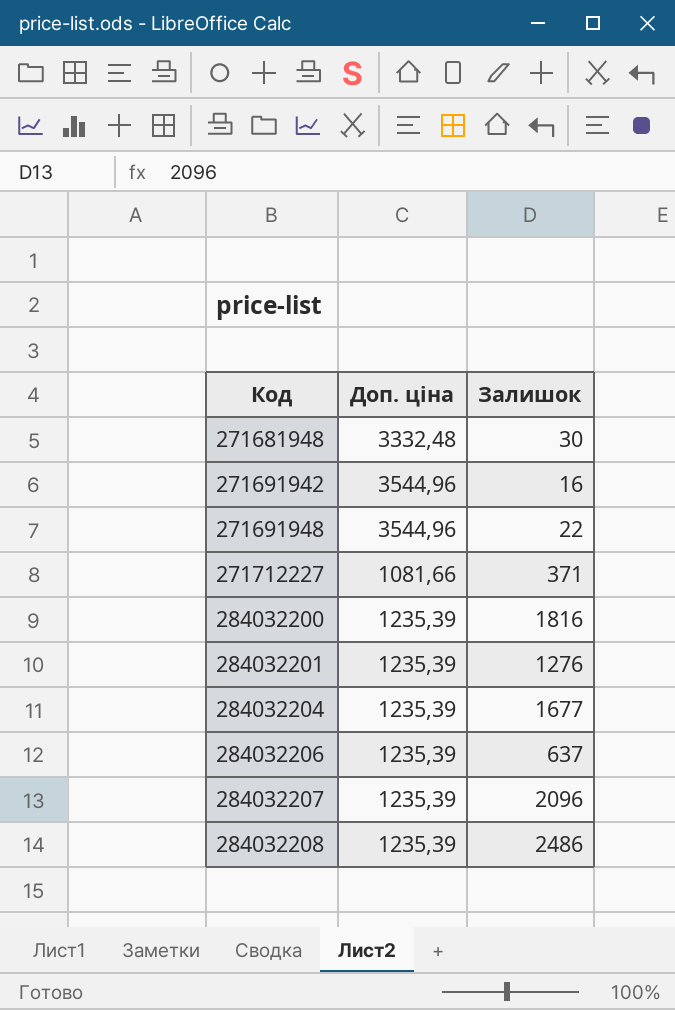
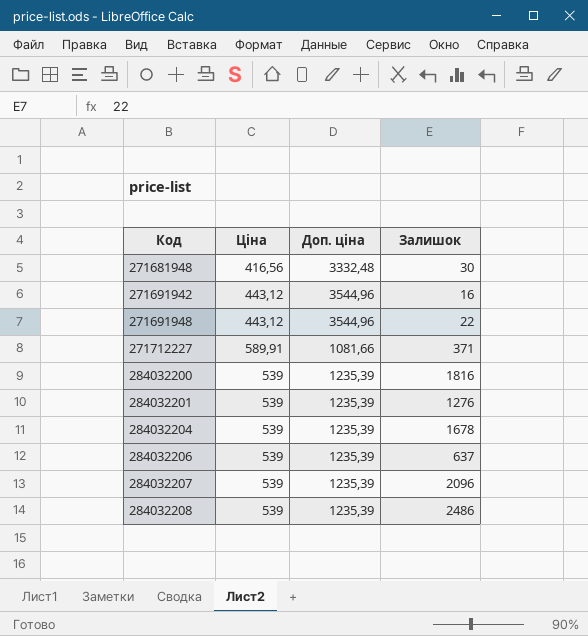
column Ціна | position: none -> 2
284032204 | Залишок: 1677 -> 1678

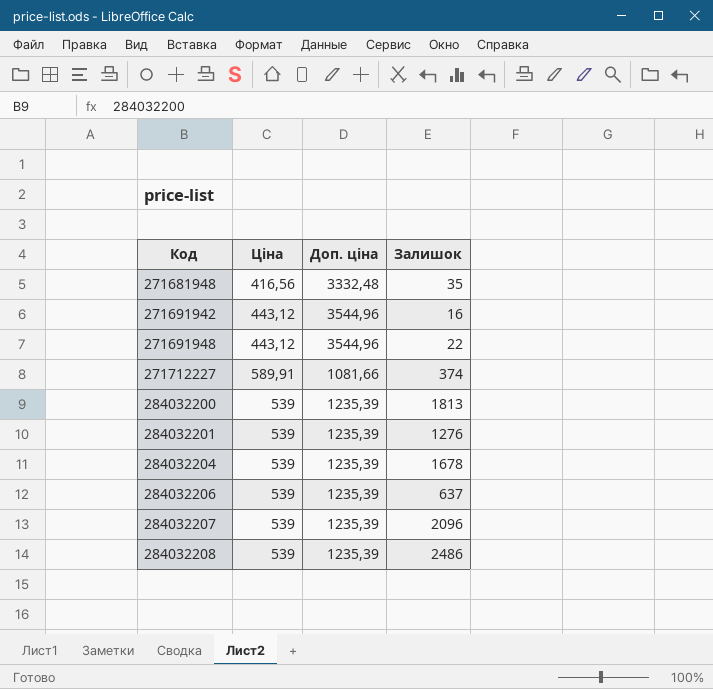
271681948 | Залишок: 30 -> 35
271712227 | Залишок: 371 -> 374
284032200 | Залишок: 1816 -> 1813

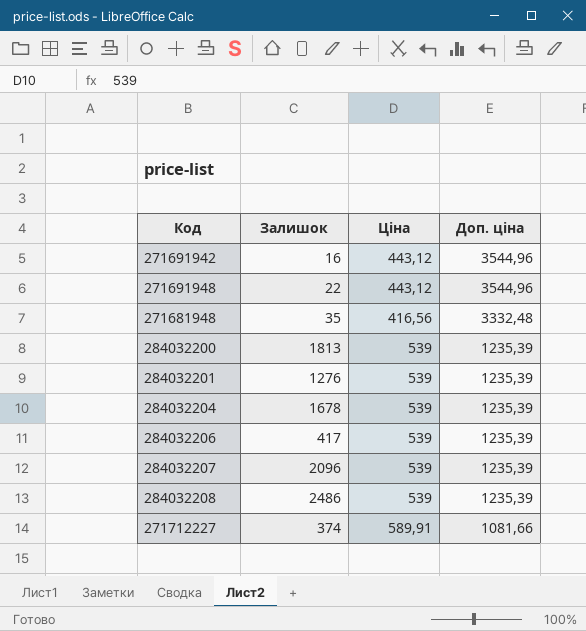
row order: Код ascending -> Доп. ціна descending
column Залишок | position: 4 -> 2
284032206 | Залишок: 637 -> 417

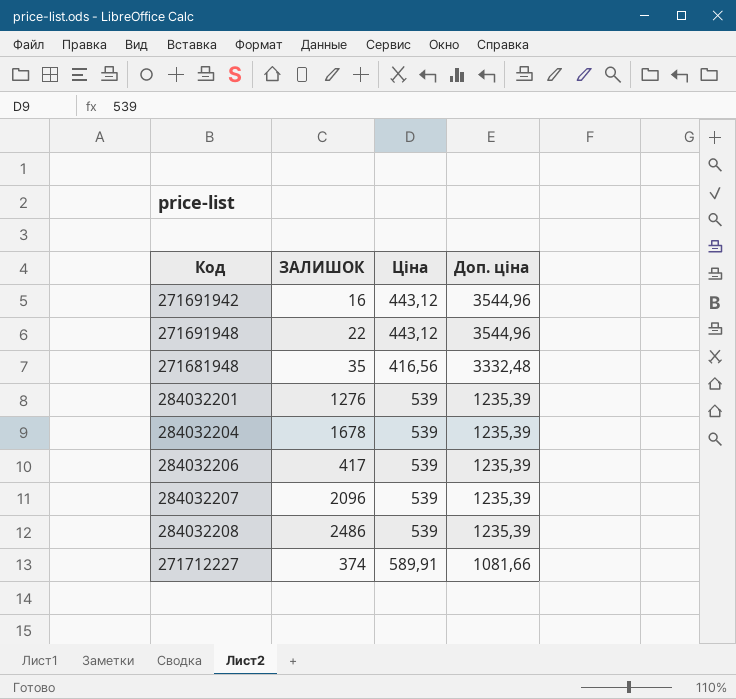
column name: Залишок -> ЗАЛИШОК
row 284032200: 1813 | 539 | 1235,39 -> none

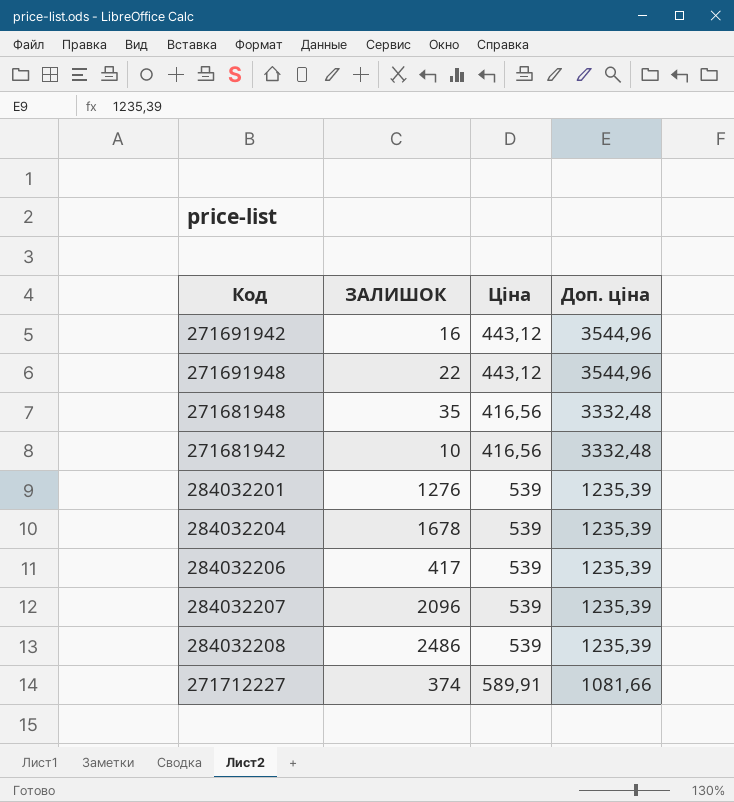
row 271681942: none -> 10 | 416,56 | 3332,48

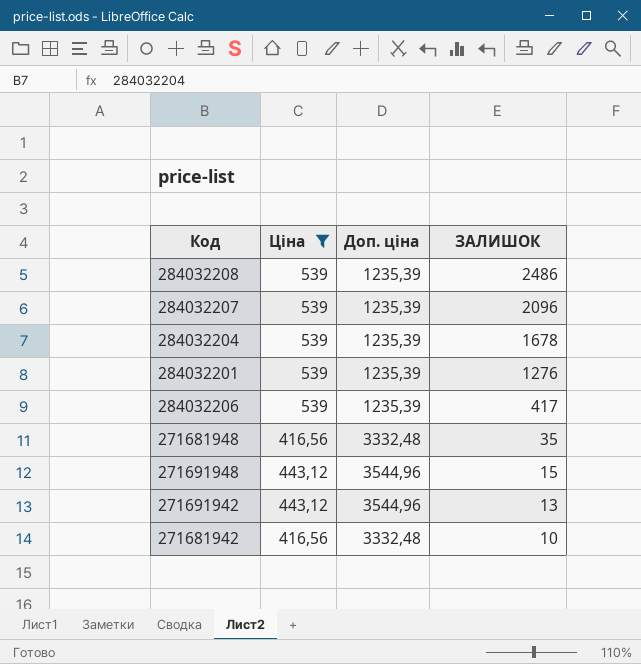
filter: none -> Ціна != 589,91
row order: Доп. ціна descending -> ЗАЛИШОК descending
column ЗАЛИШОК | position: 2 -> 4
271691948 | ЗАЛИШОК: 22 -> 15
271691942 | ЗАЛИШОК: 16 -> 13

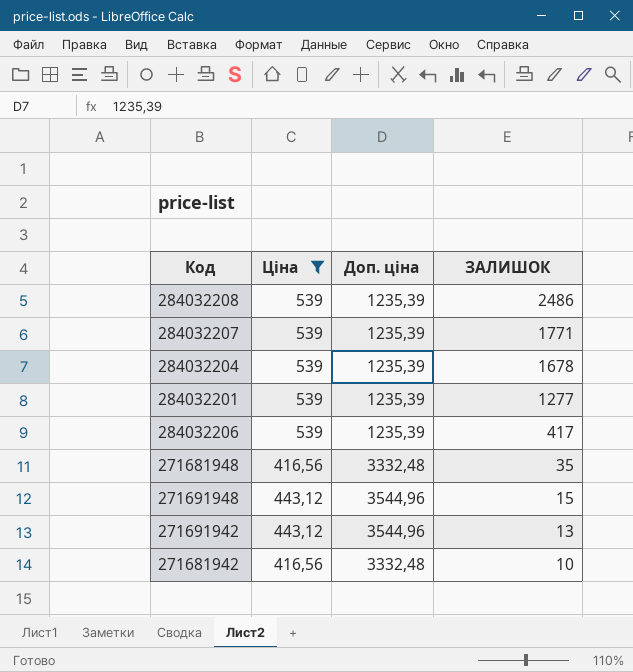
284032207 | ЗАЛИШОК: 2096 -> 1771
284032201 | ЗАЛИШОК: 1276 -> 1277

